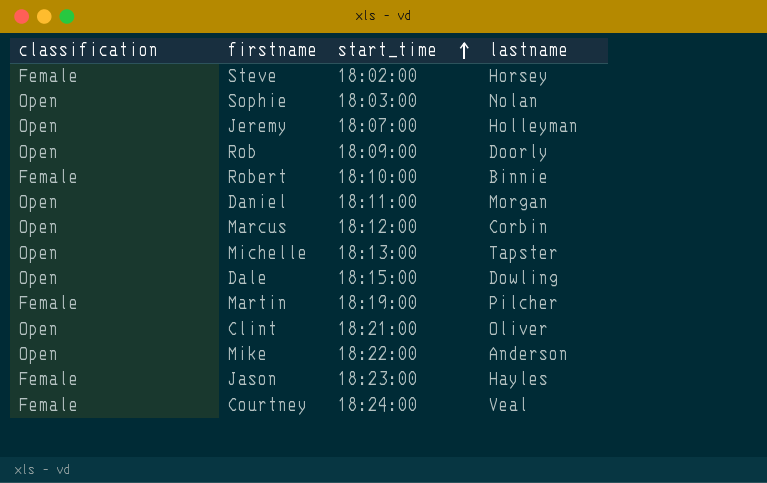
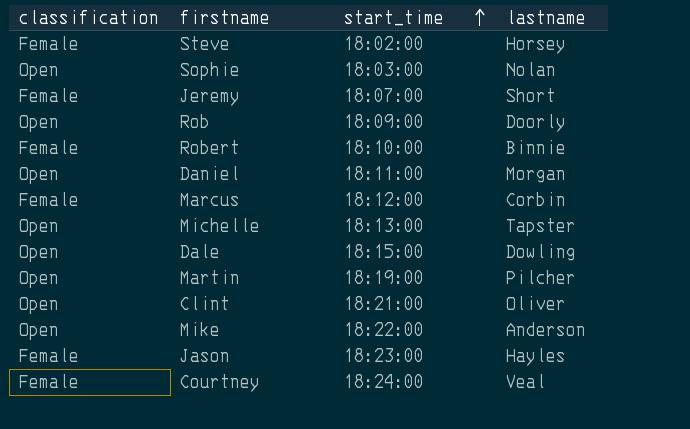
Jeremy | classification: Open -> Female
Jeremy | lastname: Holleyman -> Short
Marcus | classification: Open -> Female
Martin | classification: Female -> Open

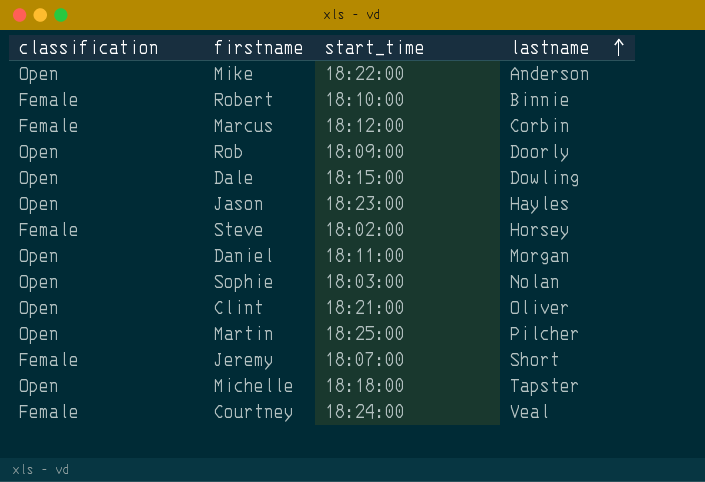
row order: start_time ascending -> lastname ascending
Jason | classification: Female -> Open
Martin | start_time: 18:19:00 -> 18:25:00
Michelle | start_time: 18:13:00 -> 18:18:00

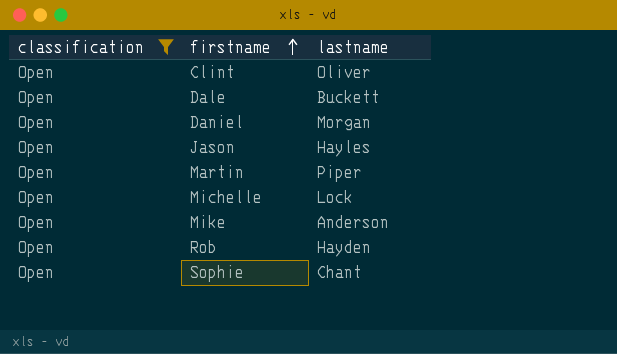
filter: none -> classification = Open
row order: lastname ascending -> firstname ascending
column start_time | position: 3 -> none
Dale | lastname: Dowling -> Buckett
Martin | lastname: Pilcher -> Piper
Michelle | lastname: Tapster -> Lock
Rob | lastname: Doorly -> Hayden
Sophie | lastname: Nolan -> Chant

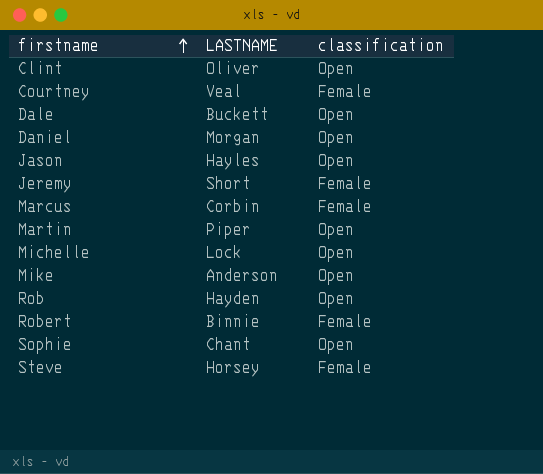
filter: classification = Open -> none
column name: lastname -> LASTNAME
column classification | position: 1 -> 3

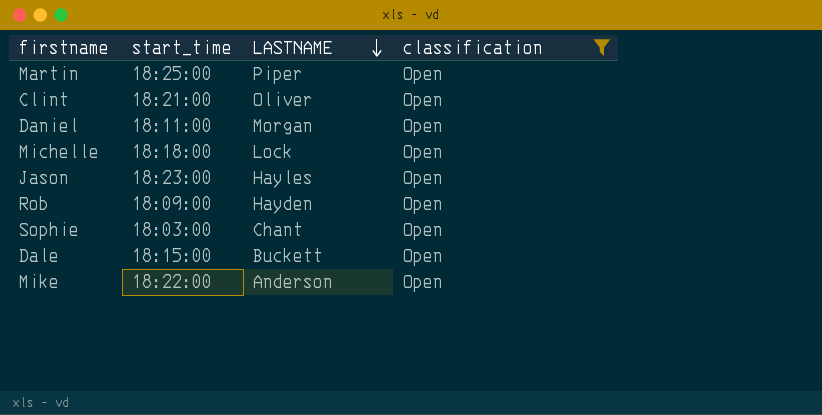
filter: none -> classification = Open
row order: firstname ascending -> LASTNAME descending
column start_time | position: none -> 2

